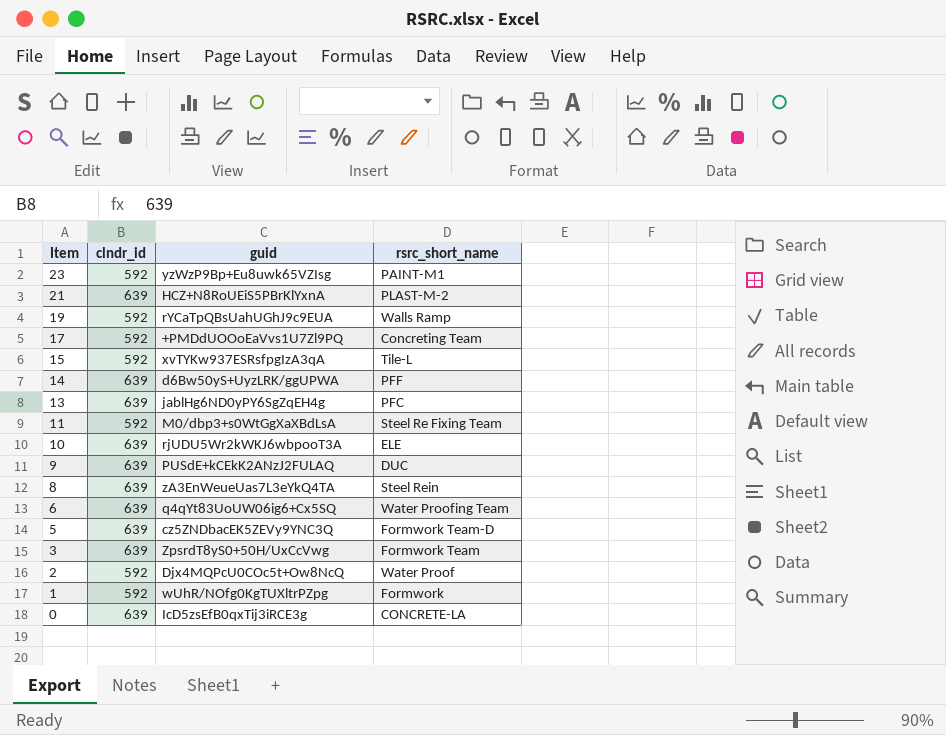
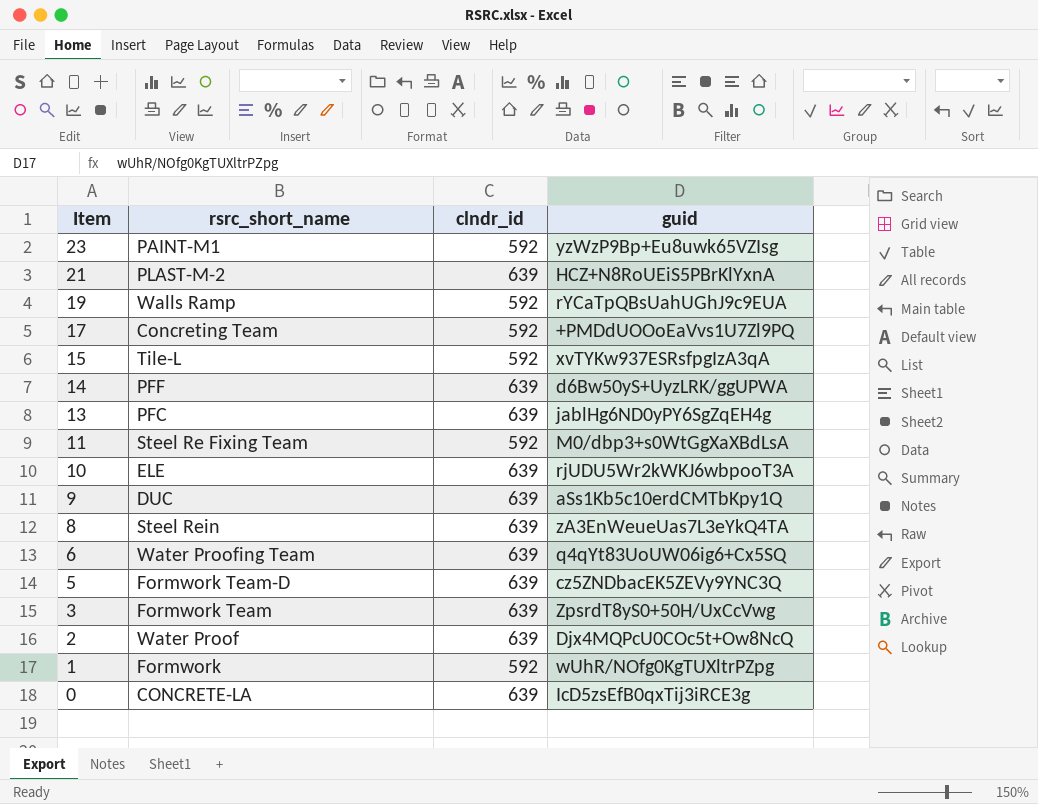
column rsrc_short_name | position: 4 -> 2
9 | guid: PUSdE+kCEkK2ANzJ2FULAQ -> aSs1Kb5c10erdCMTbKpy1Q
2 | clndr_id: 592 -> 639

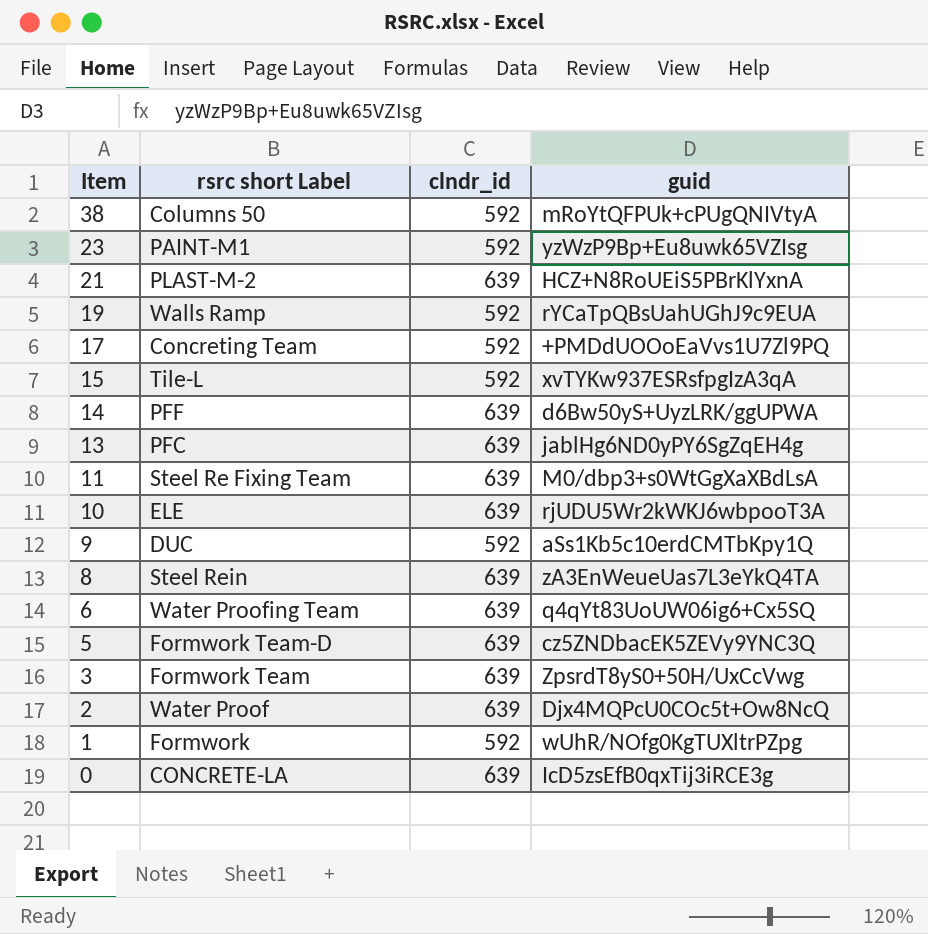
column name: rsrc_short_name -> rsrc short Label
row 38: none -> Columns 50 | 592 | mRoYtQFPUk+cPUgQNIVtyA
11 | clndr_id: 592 -> 639
9 | clndr_id: 639 -> 592

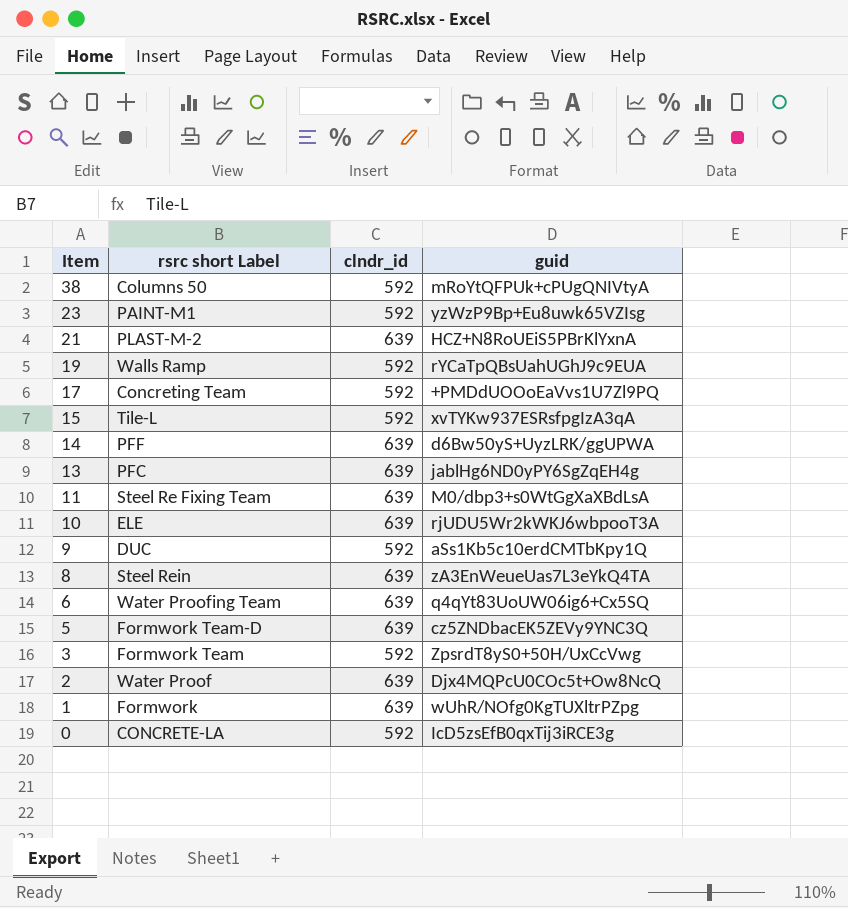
3 | clndr_id: 639 -> 592
1 | clndr_id: 592 -> 639
0 | clndr_id: 639 -> 592

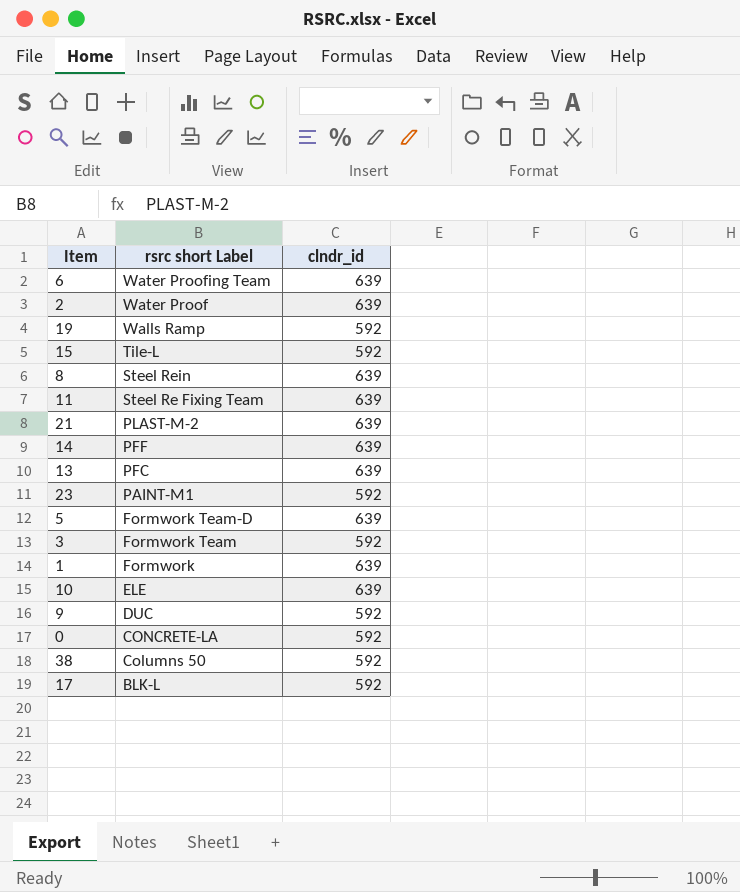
row order: Item descending -> rsrc short Label descending
column guid | position: 4 -> none
17 | rsrc short Label: Concreting Team -> BLK-L

